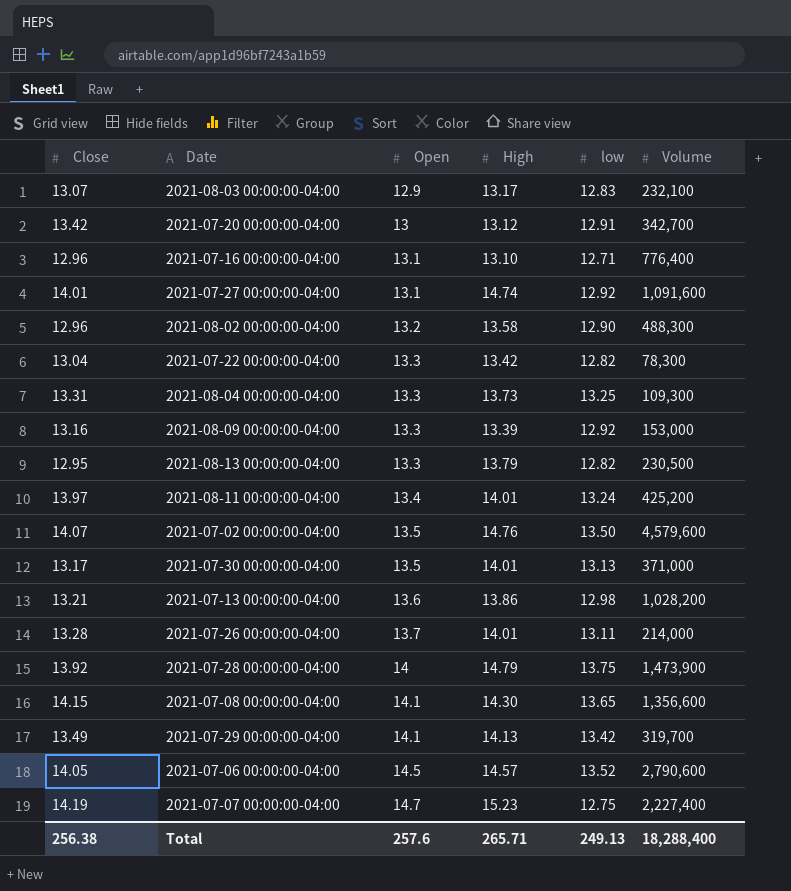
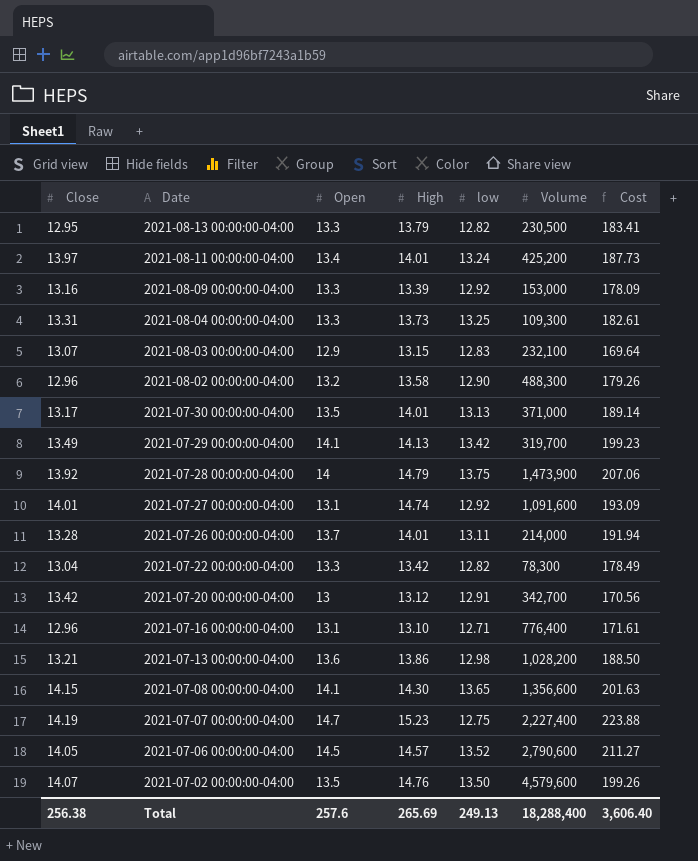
row order: Open ascending -> Date descending
column Cost | formula: none -> [Open] * [High]
2021-08-03 00:00:00-04:00 | High: 13.17 -> 13.15
Total | High: 265.71 -> 265.69

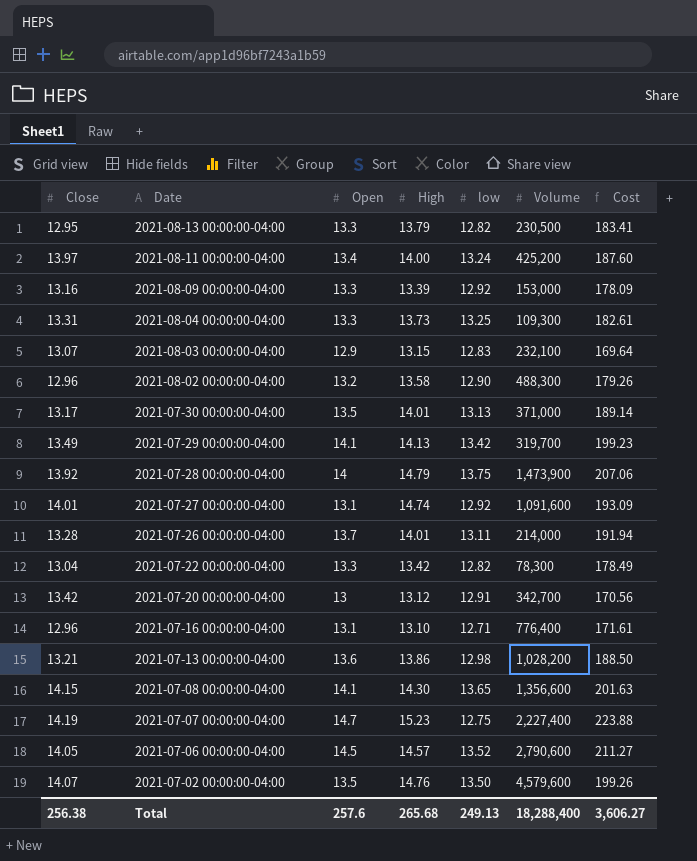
2021-08-11 00:00:00-04:00 | High: 14.01 -> 14.00
2021-08-11 00:00:00-04:00 | Cost: 187.73 -> 187.60
Total | High: 265.69 -> 265.68
Total | Cost: 3,606.40 -> 3,606.27

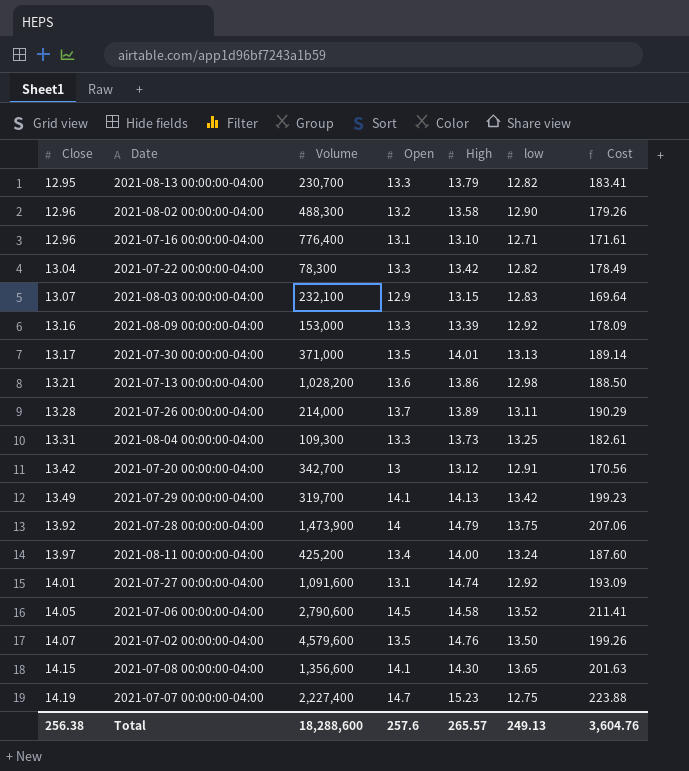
row order: Date descending -> Close ascending
column Volume | position: 6 -> 3
2021-08-13 00:00:00-04:00 | Volume: 230,500 -> 230,700
2021-07-26 00:00:00-04:00 | High: 14.01 -> 13.89
2021-07-26 00:00:00-04:00 | Cost: 191.94 -> 190.29
2021-07-06 00:00:00-04:00 | High: 14.57 -> 14.58
2021-07-06 00:00:00-04:00 | Cost: 211.27 -> 211.41
Total | Volume: 18,288,400 -> 18,288,600
Total | High: 265.68 -> 265.57
Total | Cost: 3,606.27 -> 3,604.76

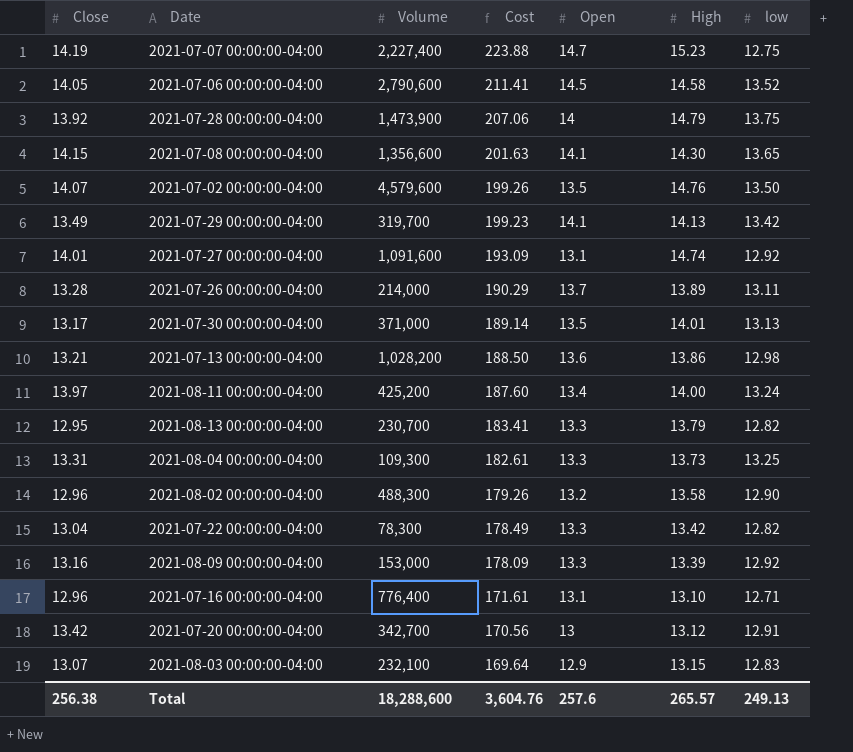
row order: Close ascending -> Cost descending
column Cost | position: 7 -> 4

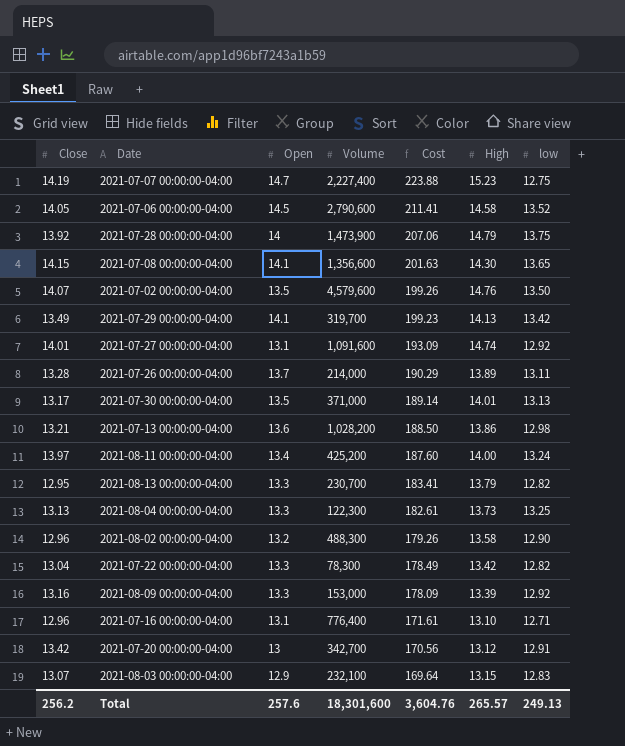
column Open | position: 5 -> 3
2021-08-04 00:00:00-04:00 | Close: 13.31 -> 13.13
2021-08-04 00:00:00-04:00 | Volume: 109,300 -> 122,300
Total | Close: 256.38 -> 256.2
Total | Volume: 18,288,600 -> 18,301,600

